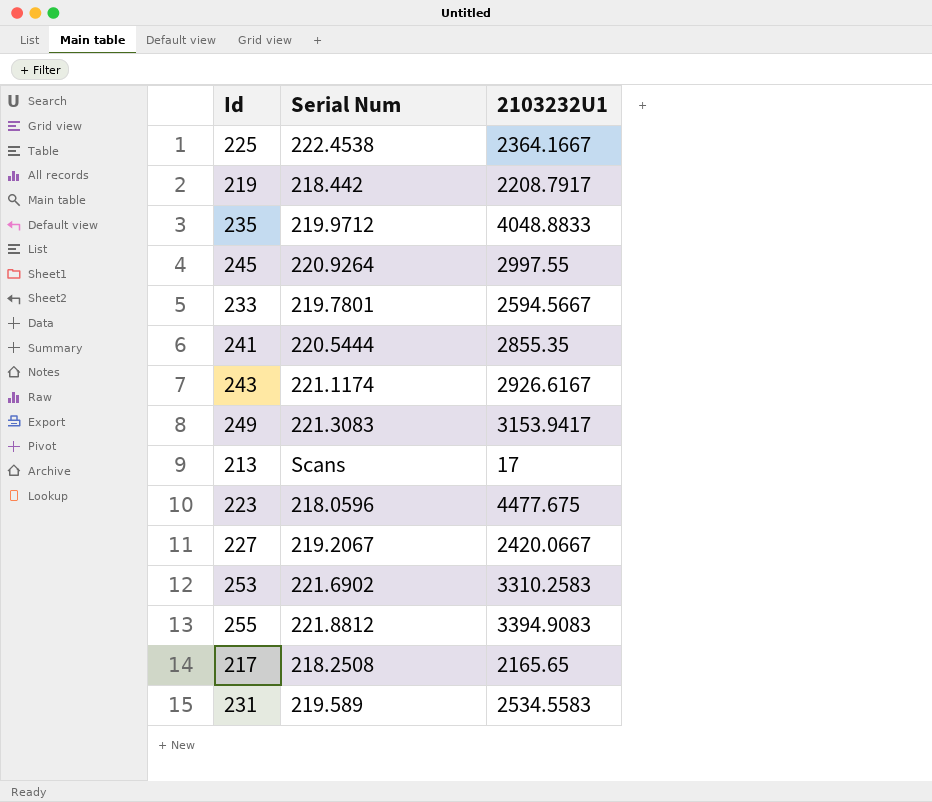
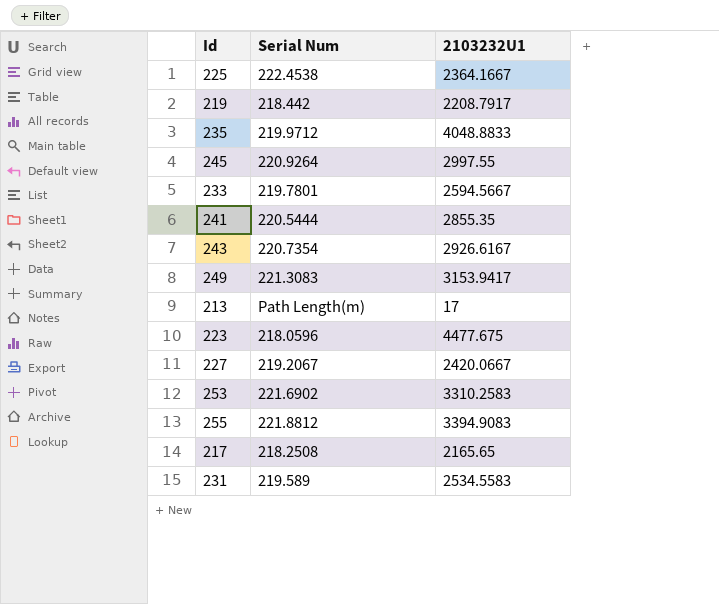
243 | Serial Num: 221.1174 -> 220.7354
213 | Serial Num: Scans -> Path Length(m)

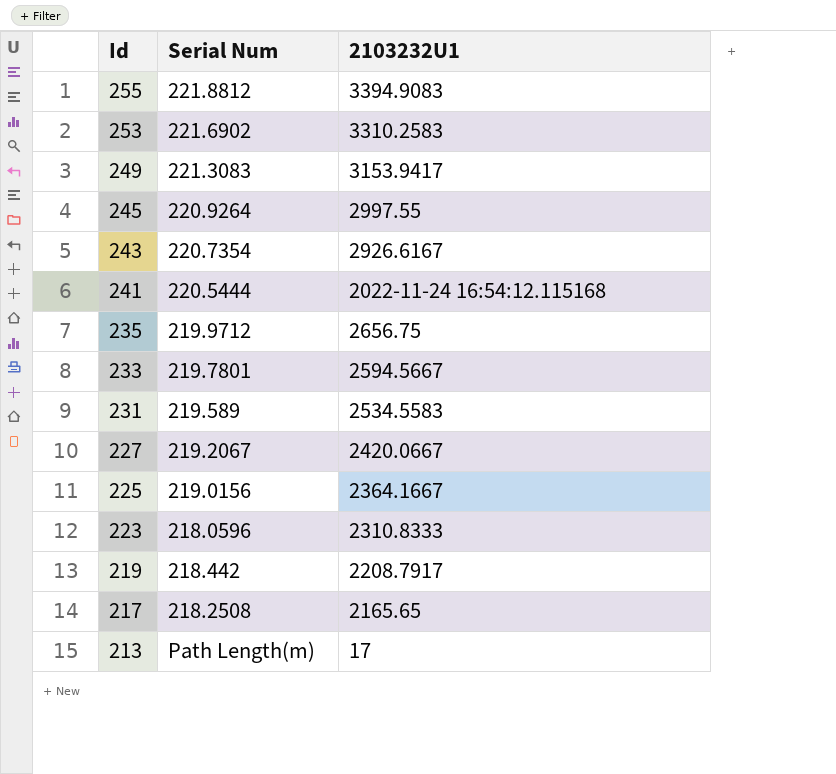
row order: none -> Id descending
241 | 2103232U1: 2855.35 -> 2022-11-24 16:54:12.115168
235 | 2103232U1: 4048.8833 -> 2656.75
225 | Serial Num: 222.4538 -> 219.0156
223 | 2103232U1: 4477.675 -> 2310.8333

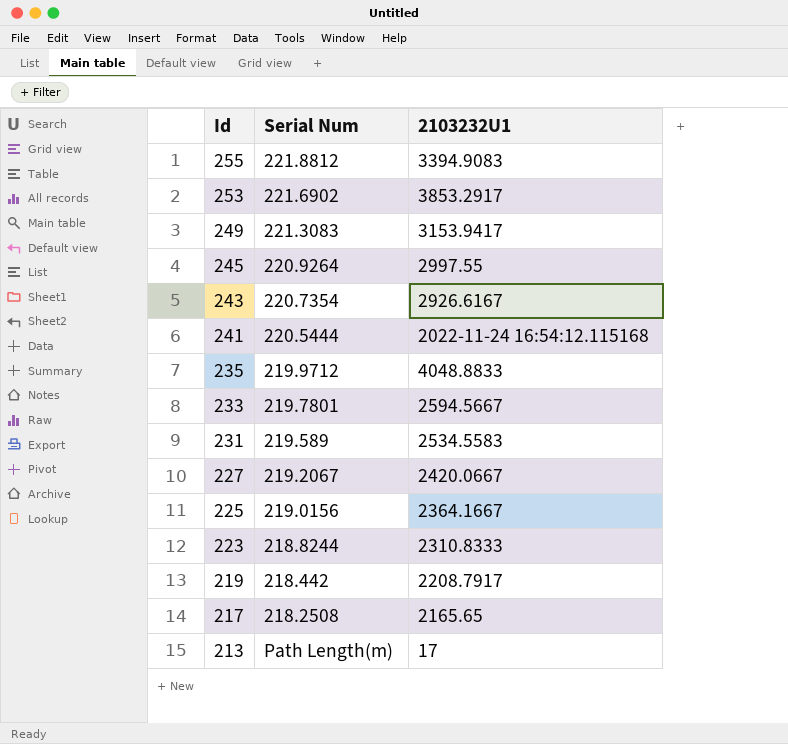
253 | 2103232U1: 3310.2583 -> 3853.2917
235 | 2103232U1: 2656.75 -> 4048.8833
223 | Serial Num: 218.0596 -> 218.8244

